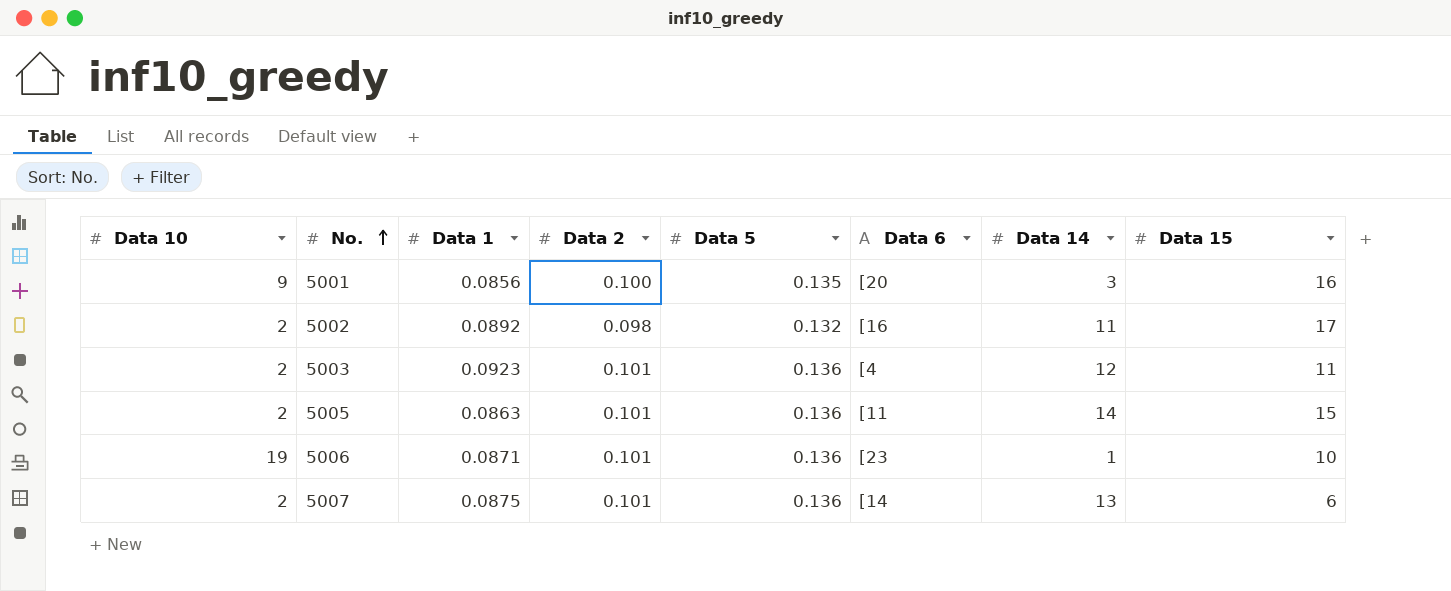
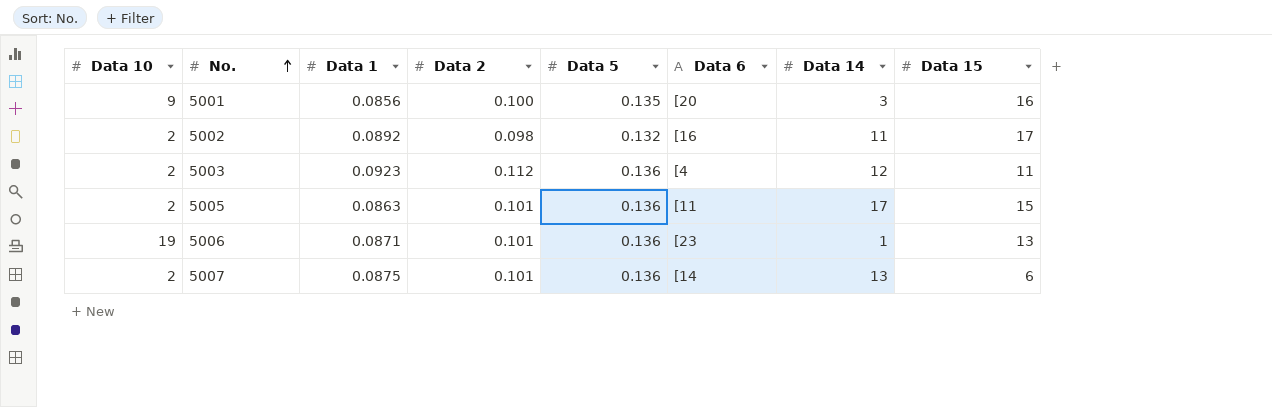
5003 | Data 2: 0.101 -> 0.112
5005 | Data 14: 14 -> 17
5006 | Data 15: 10 -> 13

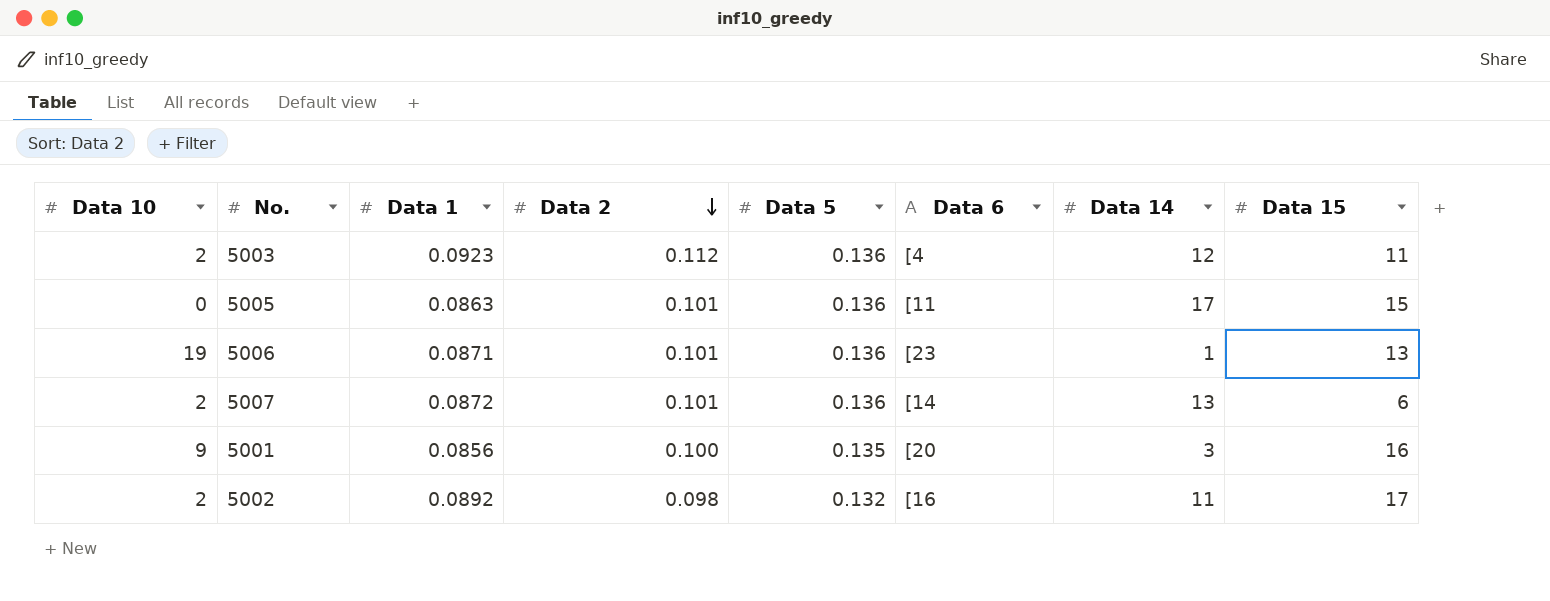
row order: No. ascending -> Data 2 descending
5005 | Data 10: 2 -> 0
5007 | Data 1: 0.0875 -> 0.0872

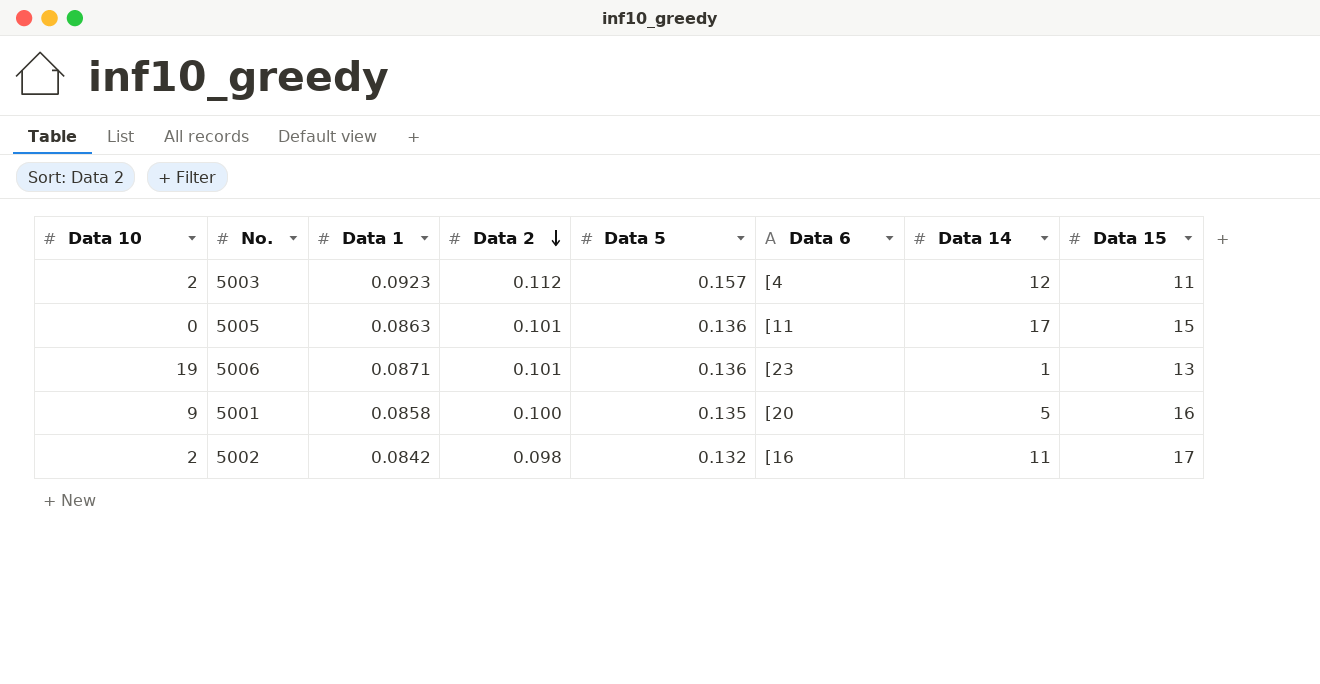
row 5007: 2 | 0.0872 | 0.101 | 0.136 | [14 | 13 | 6 -> none
5003 | Data 5: 0.136 -> 0.157
5001 | Data 1: 0.0856 -> 0.0858
5001 | Data 14: 3 -> 5
5002 | Data 1: 0.0892 -> 0.0842

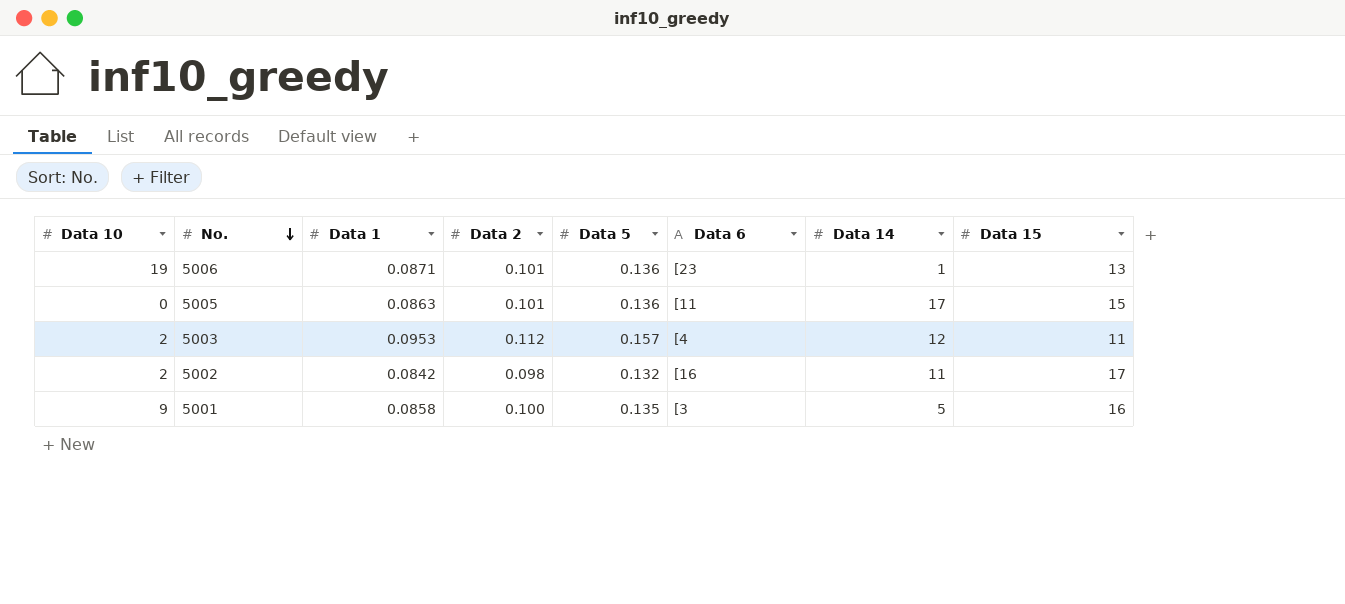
row order: Data 2 descending -> No. descending
5003 | Data 1: 0.0923 -> 0.0953
5001 | Data 6: [20 -> [3

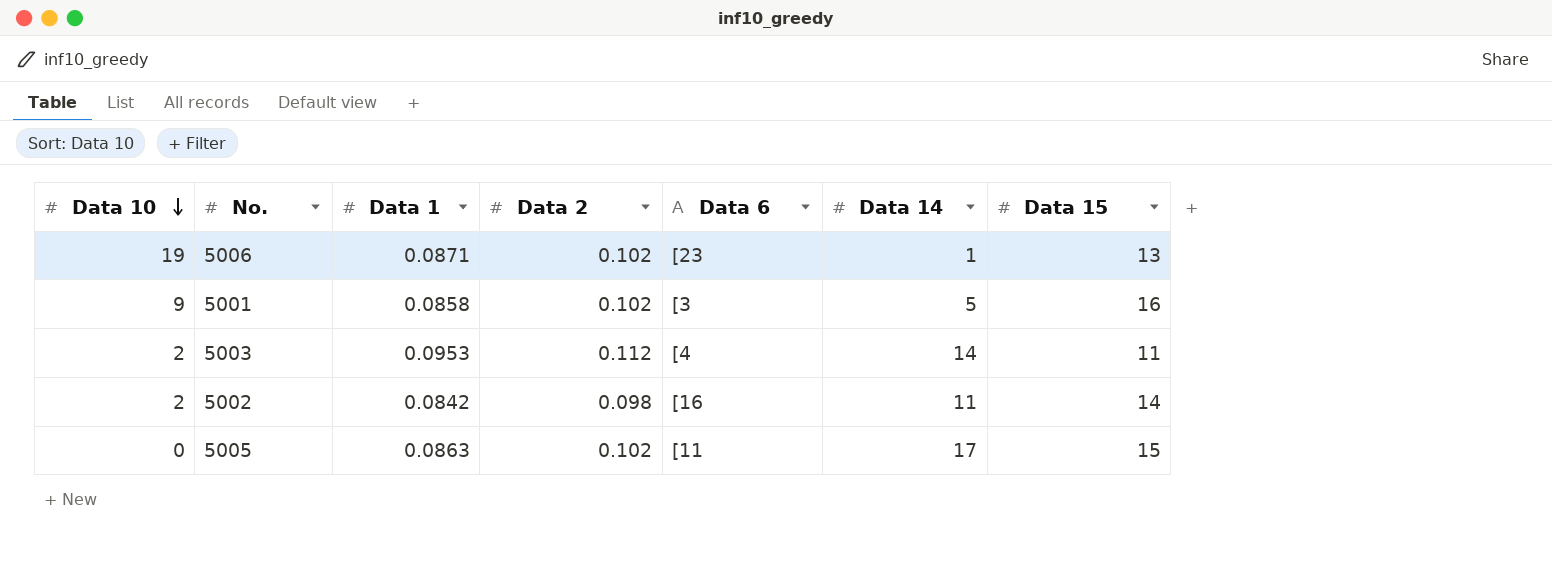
row order: No. descending -> Data 10 descending
column Data 5 | position: 5 -> none
5006 | Data 2: 0.101 -> 0.102
5001 | Data 2: 0.100 -> 0.102
5003 | Data 14: 12 -> 14
5002 | Data 15: 17 -> 14
5005 | Data 2: 0.101 -> 0.102

